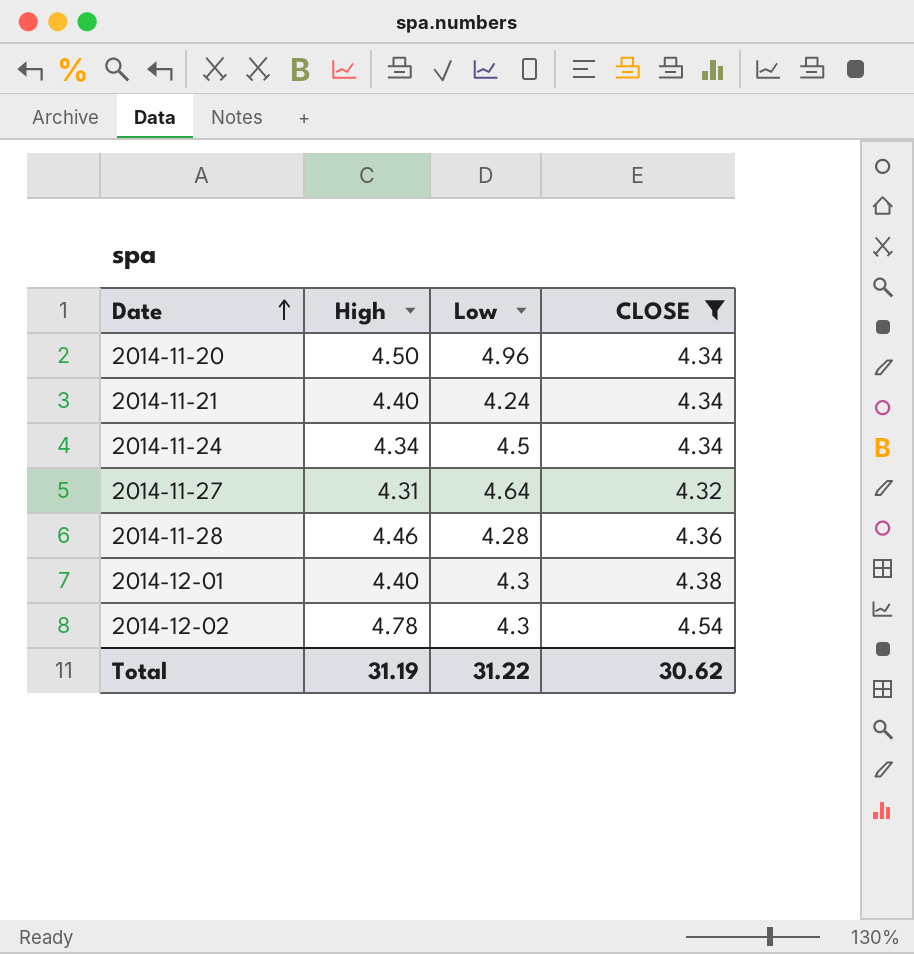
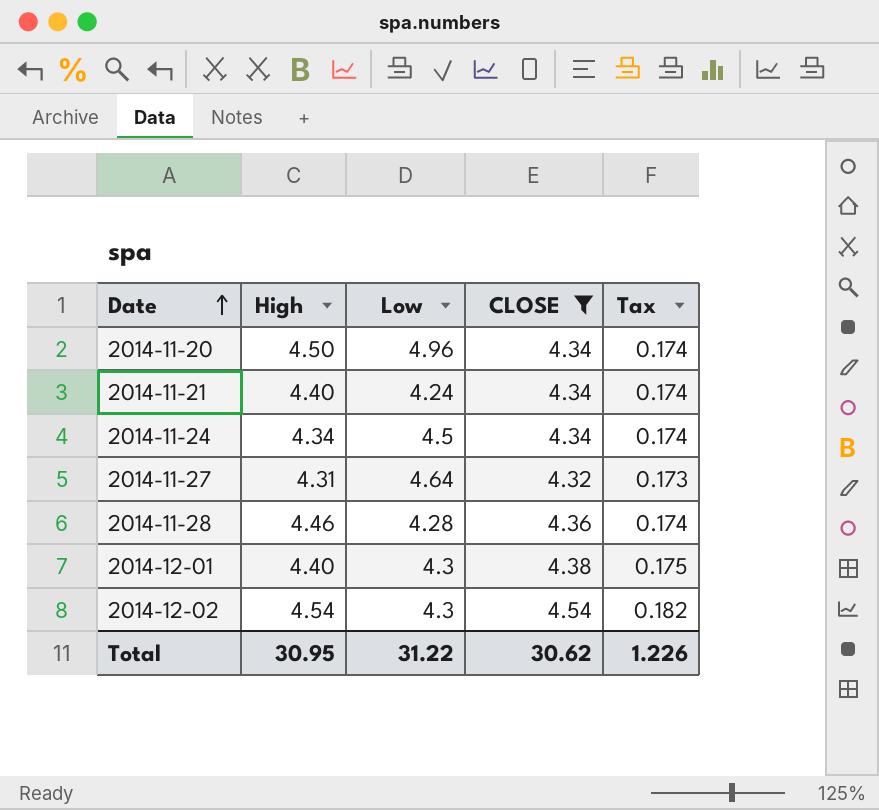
column Tax | formula: none -> [CLOSE] * 0.04
2014-12-02 | High: 4.78 -> 4.54
Total | High: 31.19 -> 30.95

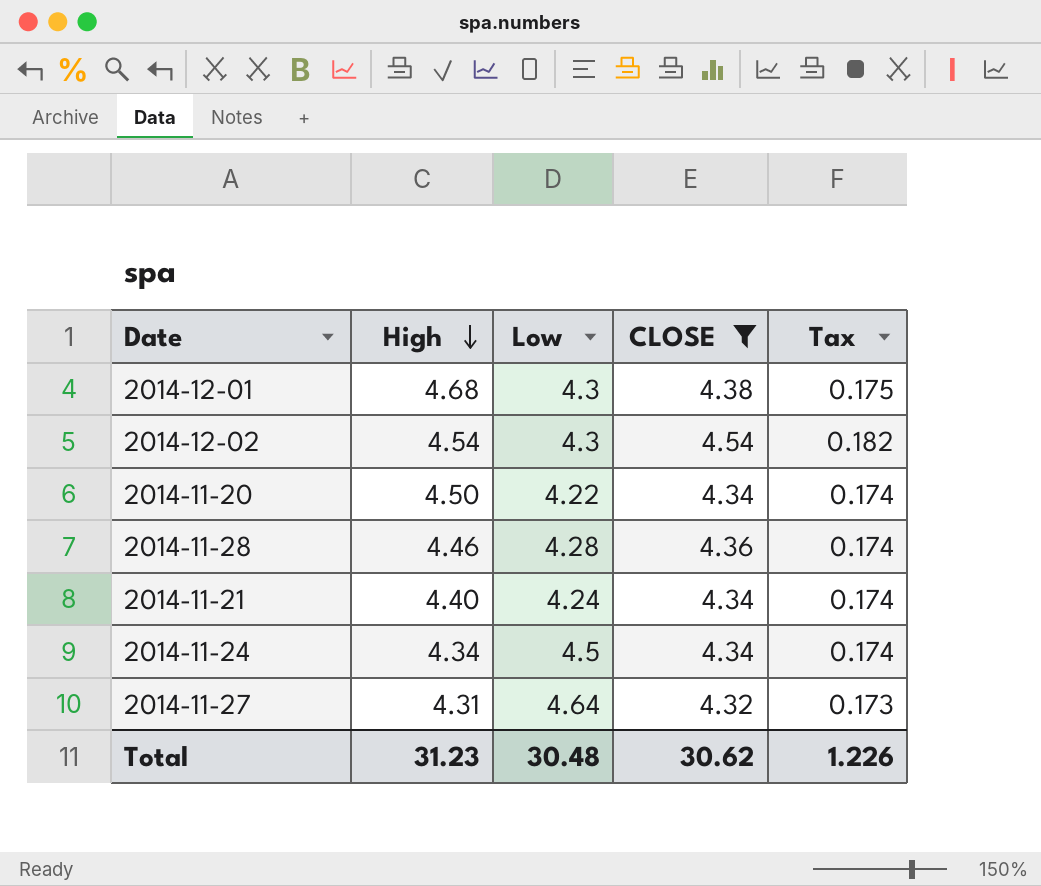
row order: Date ascending -> High descending
2014-12-01 | High: 4.40 -> 4.68
2014-11-20 | Low: 4.96 -> 4.22
Total | High: 30.95 -> 31.23
Total | Low: 31.22 -> 30.48

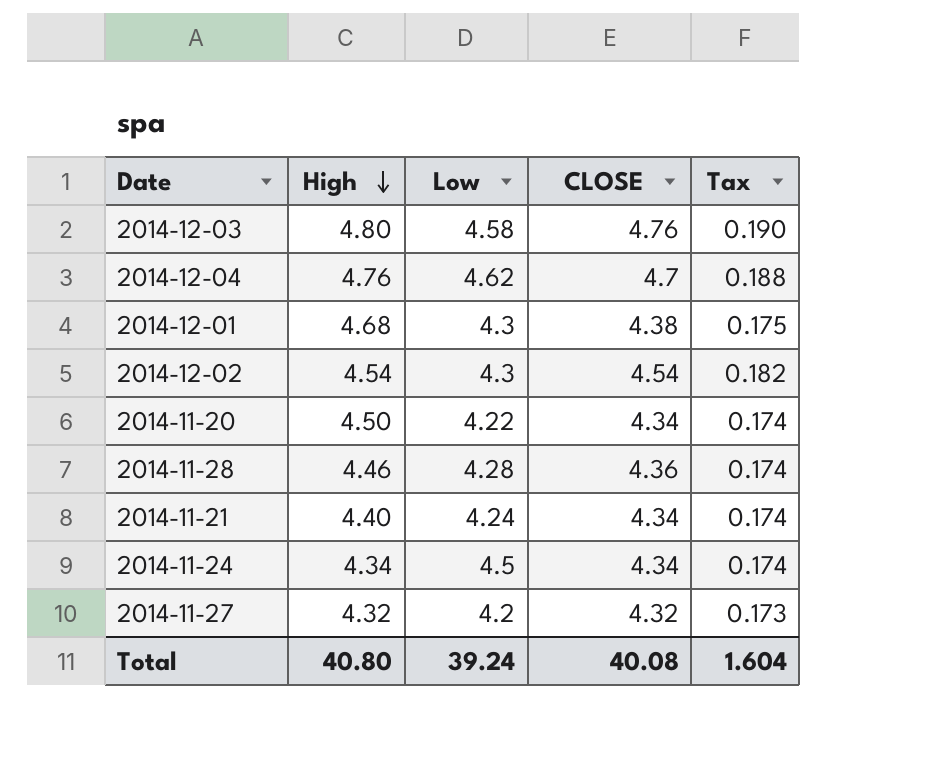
filter: CLOSE <= 4.54 -> none
2014-11-27 | High: 4.31 -> 4.32
2014-11-27 | Low: 4.64 -> 4.2
Total | High: 31.23 -> 40.80
Total | Low: 30.48 -> 39.24
Total | CLOSE: 30.62 -> 40.08
Total | Tax: 1.226 -> 1.604

